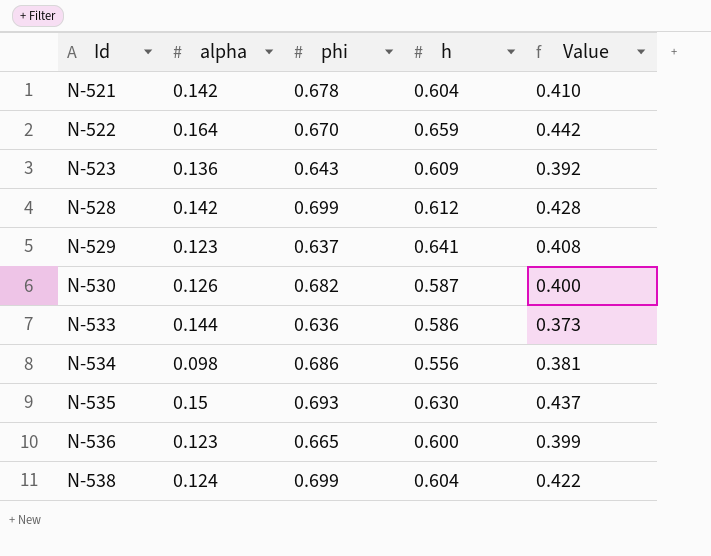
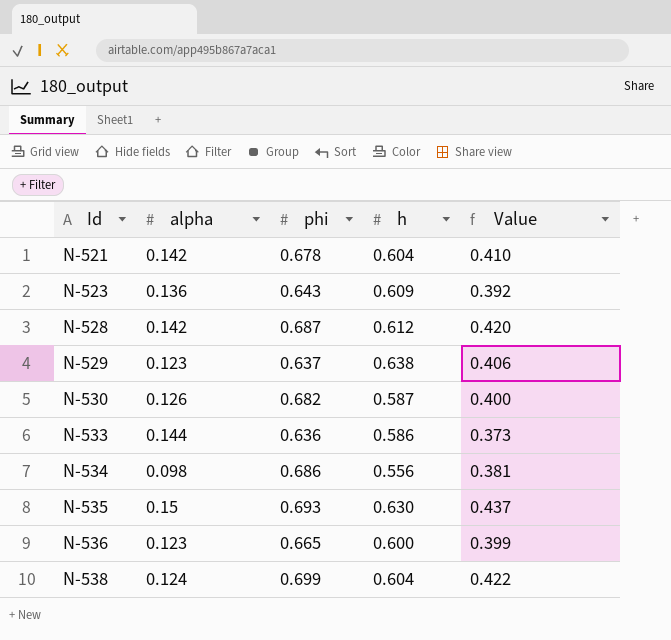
row N-522: 0.164 | 0.670 | 0.659 | 0.442 -> none
N-528 | phi: 0.699 -> 0.687
N-528 | Value: 0.428 -> 0.420
N-529 | h: 0.641 -> 0.638
N-529 | Value: 0.408 -> 0.406

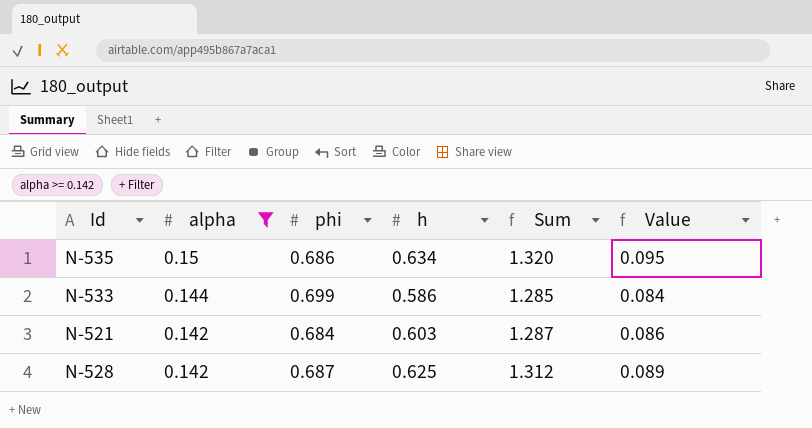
filter: none -> alpha >= 0.142
row order: Id ascending -> alpha descending
column Sum | formula: none -> [phi] + [h]
column Value | formula: [phi] * [h] -> [alpha] * [h]
N-535 | phi: 0.693 -> 0.686
N-535 | h: 0.630 -> 0.634
N-533 | phi: 0.636 -> 0.699
N-521 | phi: 0.678 -> 0.684
N-521 | h: 0.604 -> 0.603
N-528 | h: 0.612 -> 0.625

